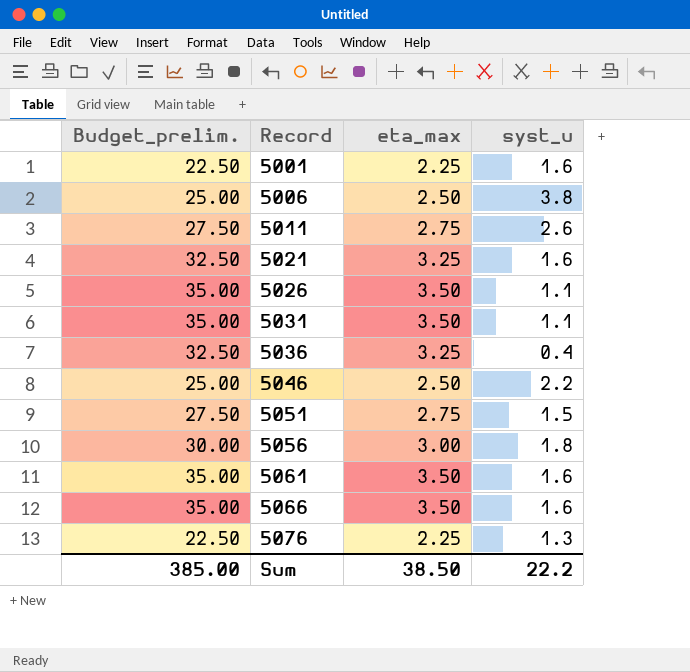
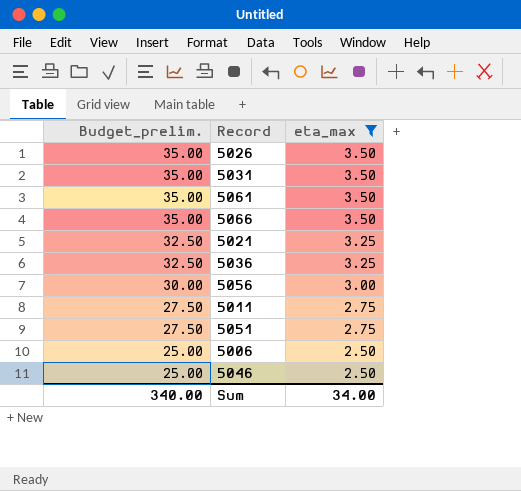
filter: none -> eta_max != 2.25
row order: Record ascending -> Budget_prelim. descending
column syst_u | position: 4 -> none
Sum | Budget_prelim.: 385.00 -> 340.00
Sum | eta_max: 38.50 -> 34.00

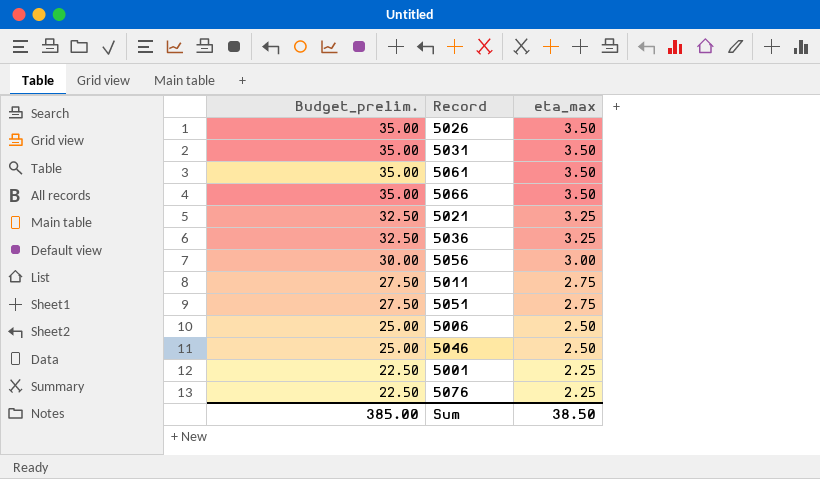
filter: eta_max != 2.25 -> none
Sum | Budget_prelim.: 340.00 -> 385.00
Sum | eta_max: 34.00 -> 38.50

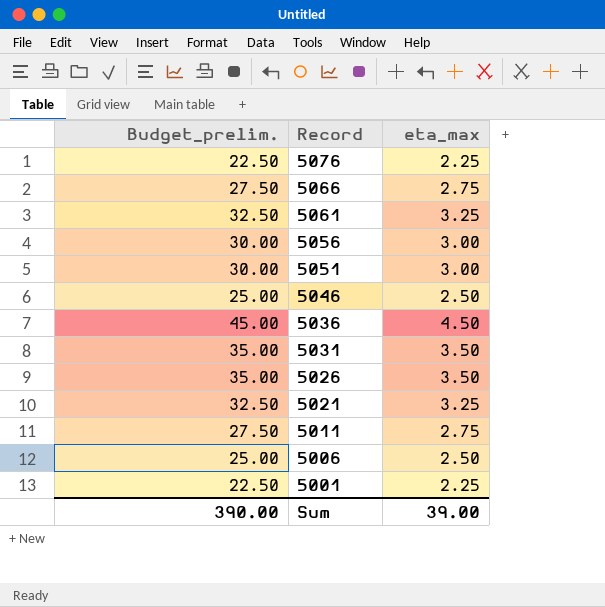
row order: Budget_prelim. descending -> Record descending
5066 | Budget_prelim.: 35.00 -> 27.50
5066 | eta_max: 3.50 -> 2.75
5061 | Budget_prelim.: 35.00 -> 32.50
5061 | eta_max: 3.50 -> 3.25
5051 | Budget_prelim.: 27.50 -> 30.00
5051 | eta_max: 2.75 -> 3.00
5036 | Budget_prelim.: 32.50 -> 45.00
5036 | eta_max: 3.25 -> 4.50
Sum | Budget_prelim.: 385.00 -> 390.00
Sum | eta_max: 38.50 -> 39.00

